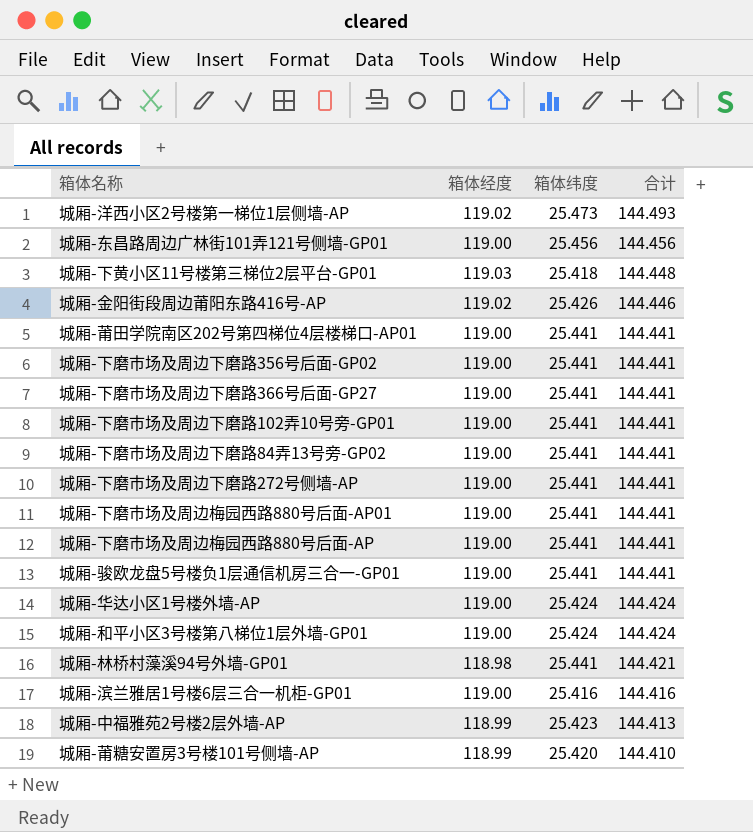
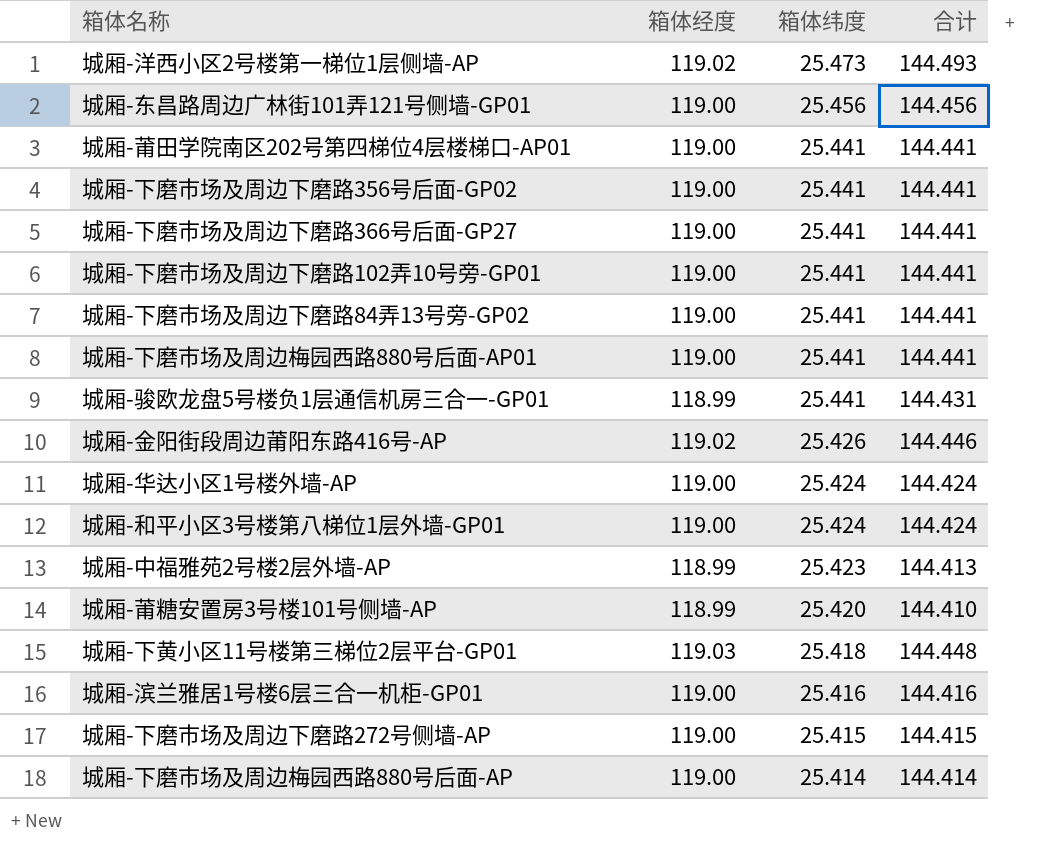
row order: 合计 descending -> 箱体纬度 descending
row 城厢-林桥村藻溪94号外墙-GP01: 118.98 | 25.441 | 144.421 -> none
城厢-骏欧龙盘5号楼负1层通信机房三合一-GP01 | 箱体经度: 119.00 -> 118.99
城厢-骏欧龙盘5号楼负1层通信机房三合一-GP01 | 合计: 144.441 -> 144.431
城厢-下磨市场及周边下磨路272号侧墙-AP | 箱体纬度: 25.441 -> 25.415
城厢-下磨市场及周边下磨路272号侧墙-AP | 合计: 144.441 -> 144.415
城厢-下磨市场及周边梅园西路880号后面-AP | 箱体纬度: 25.441 -> 25.414
城厢-下磨市场及周边梅园西路880号后面-AP | 合计: 144.441 -> 144.414

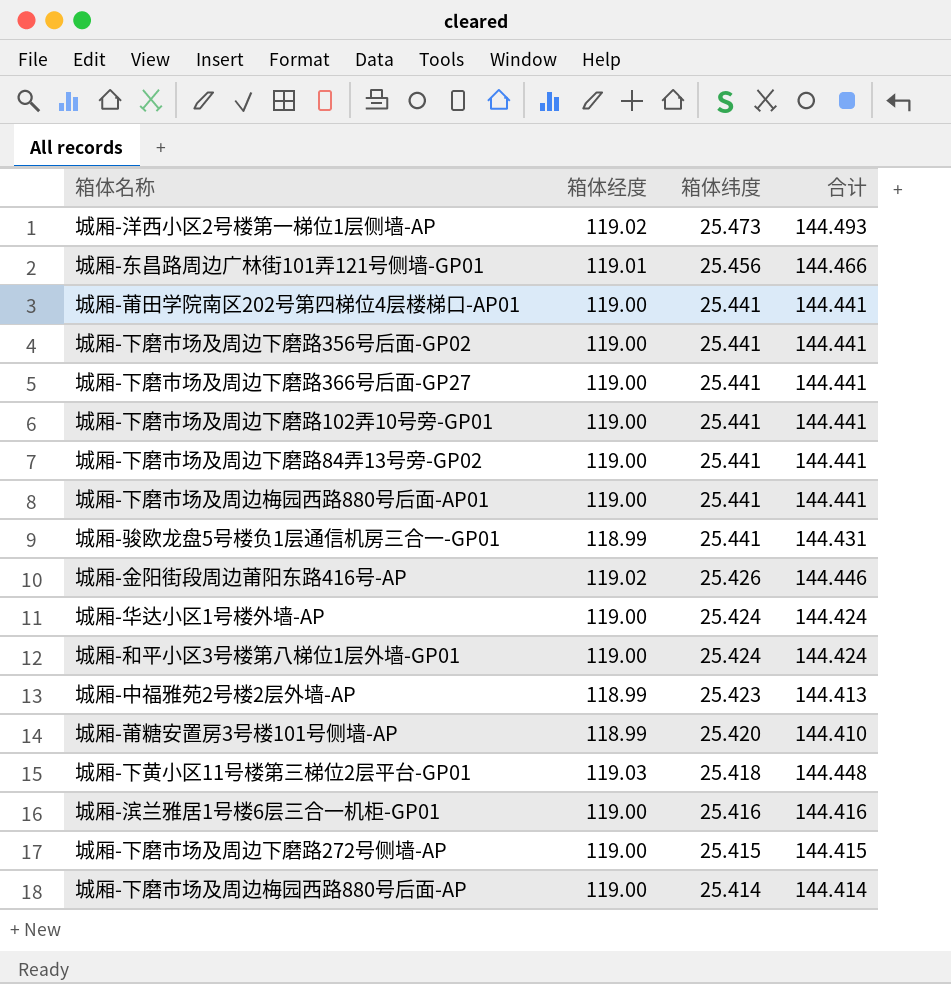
城厢-东昌路周边广林街101弄121号侧墙-GP01 | 箱体经度: 119.00 -> 119.01
城厢-东昌路周边广林街101弄121号侧墙-GP01 | 合计: 144.456 -> 144.466

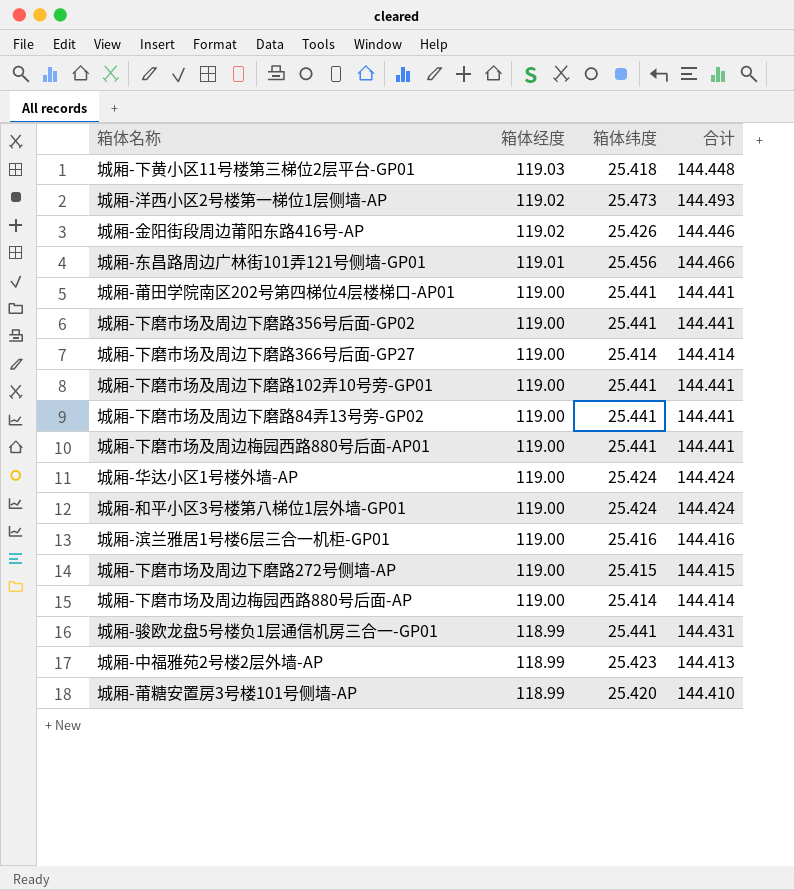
row order: 箱体纬度 descending -> 箱体经度 descending
城厢-下磨市场及周边下磨路366号后面-GP27 | 箱体纬度: 25.441 -> 25.414
城厢-下磨市场及周边下磨路366号后面-GP27 | 合计: 144.441 -> 144.414

